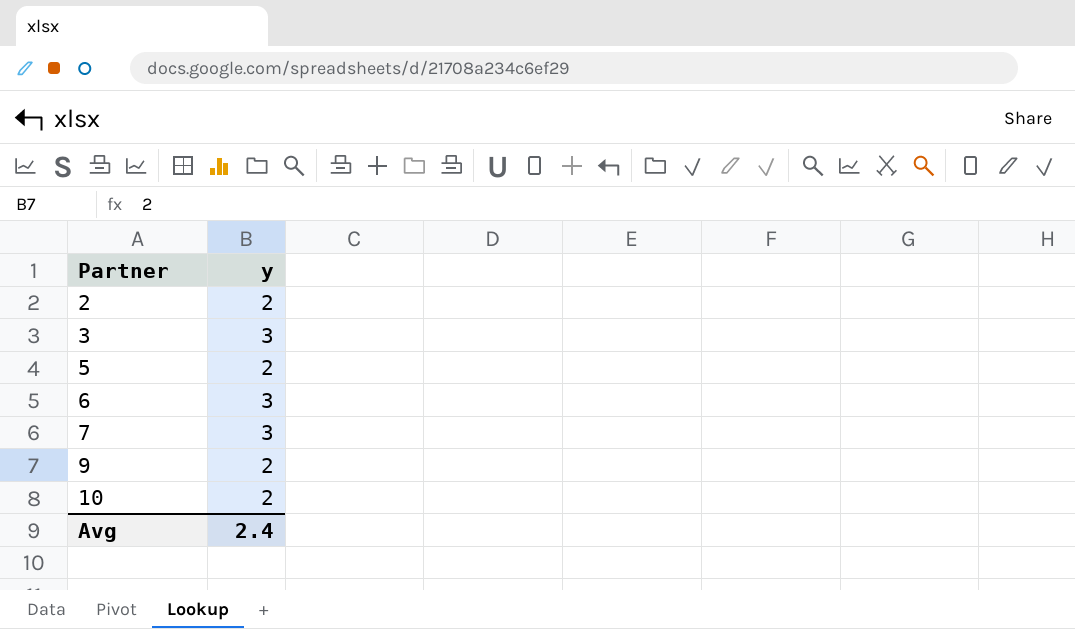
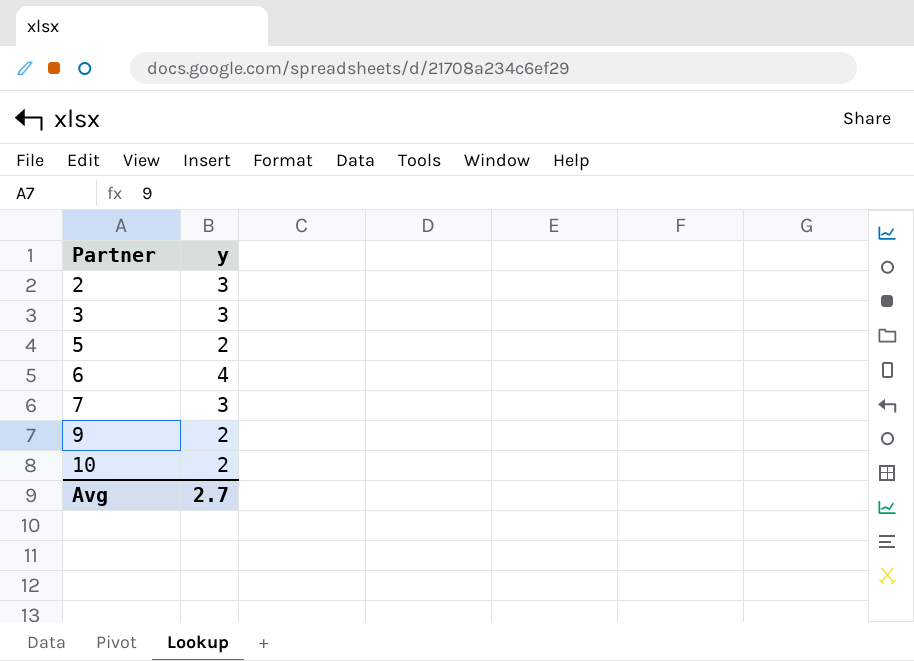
2 | y: 2 -> 3
6 | y: 3 -> 4
Avg | y: 2.4 -> 2.7

